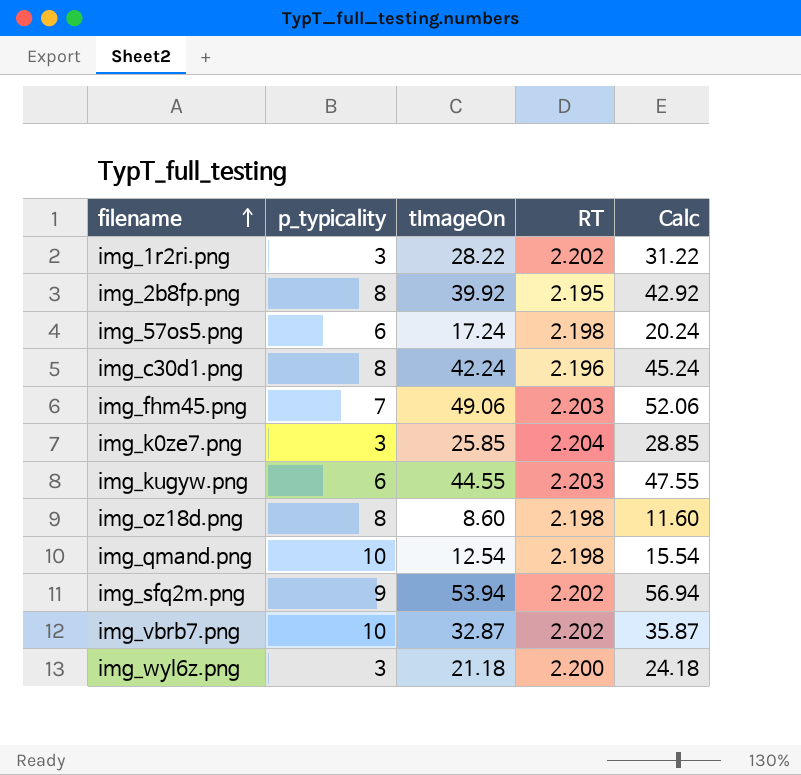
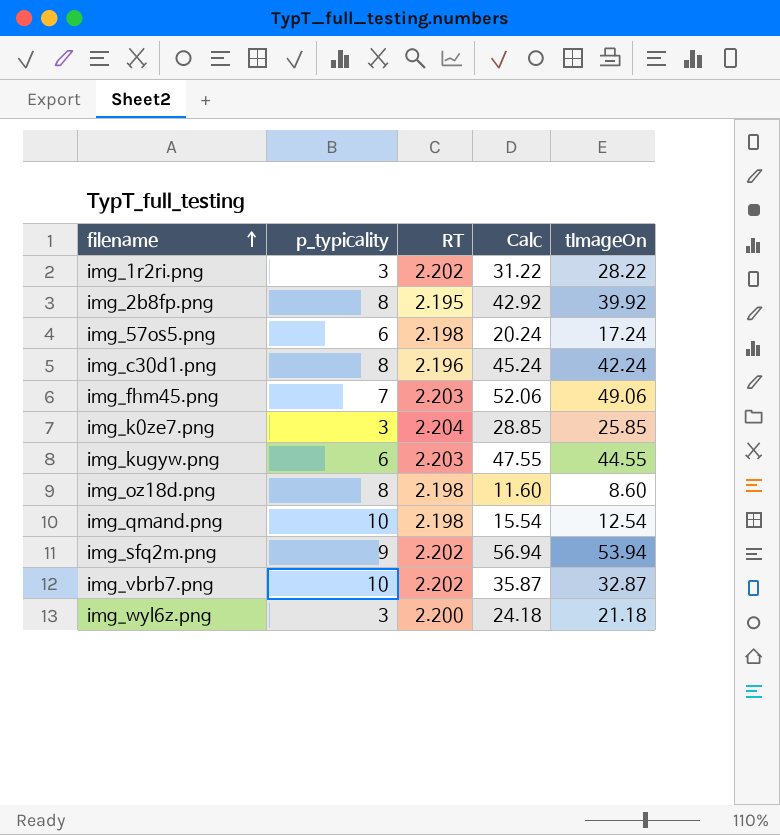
column tImageOn | position: 3 -> 5

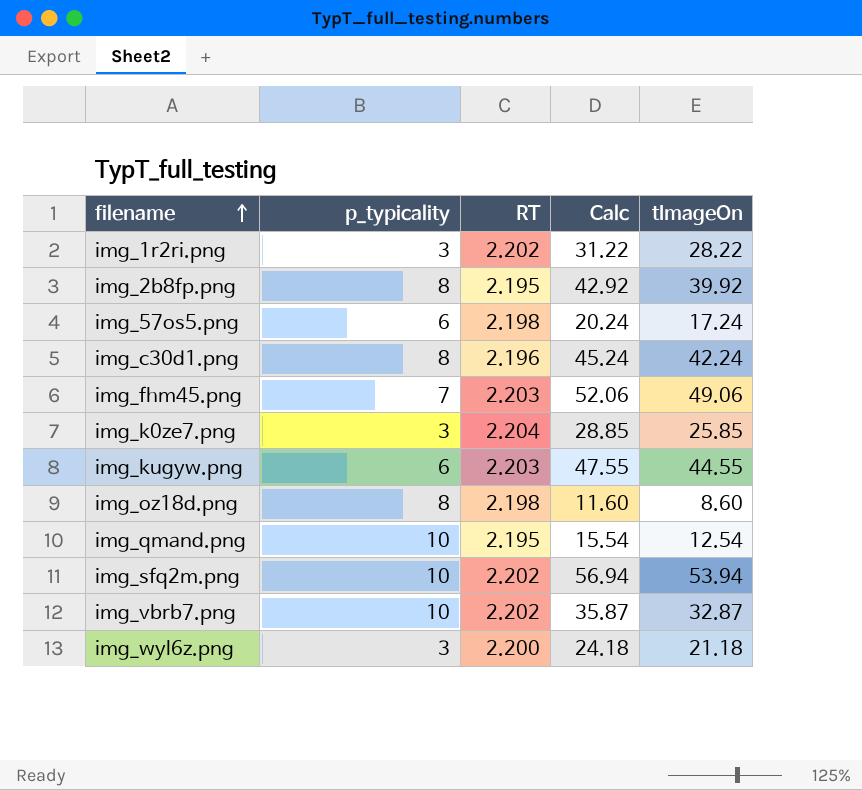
img_qmand.png | RT: 2.198 -> 2.195
img_sfq2m.png | p_typicality: 9 -> 10

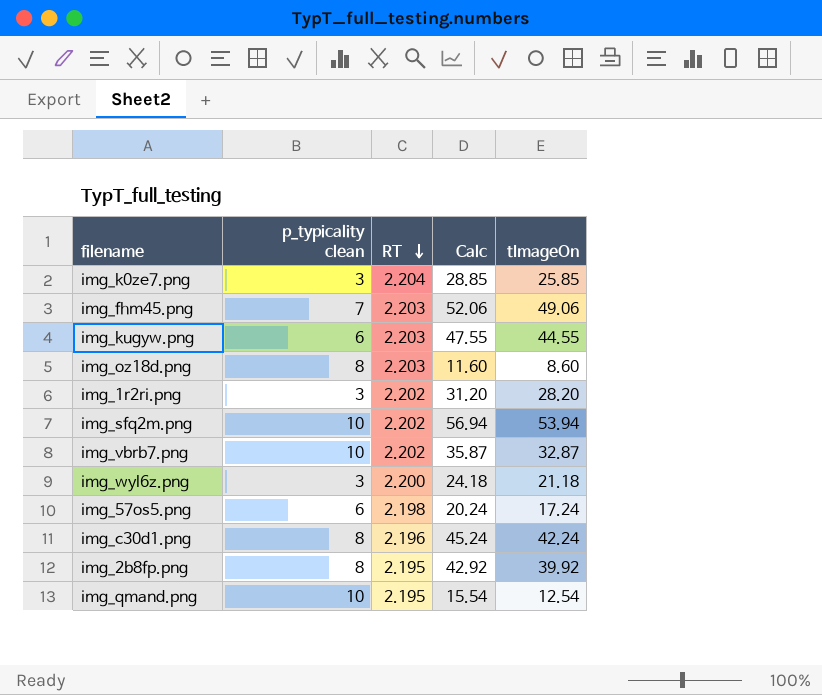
row order: filename ascending -> RT descending
column name: p_typicality -> p_typicality clean
img_oz18d.png | RT: 2.198 -> 2.203
img_1r2ri.png | Calc: 31.22 -> 31.20
img_1r2ri.png | tImageOn: 28.22 -> 28.20

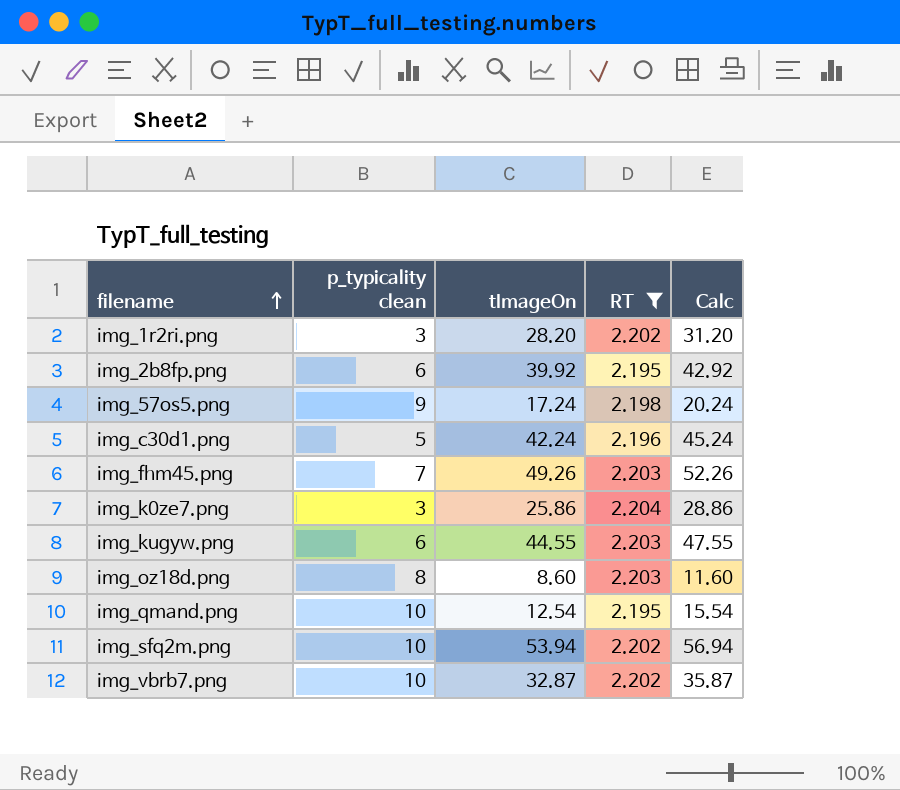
filter: none -> RT != 2.200
row order: RT descending -> filename ascending
column tImageOn | position: 5 -> 3
img_2b8fp.png | p_typicality clean: 8 -> 6
img_57os5.png | p_typicality clean: 6 -> 9
img_c30d1.png | p_typicality clean: 8 -> 5
img_fhm45.png | tImageOn: 49.06 -> 49.26
img_fhm45.png | Calc: 52.06 -> 52.26
img_k0ze7.png | tImageOn: 25.85 -> 25.86
img_k0ze7.png | Calc: 28.85 -> 28.86

